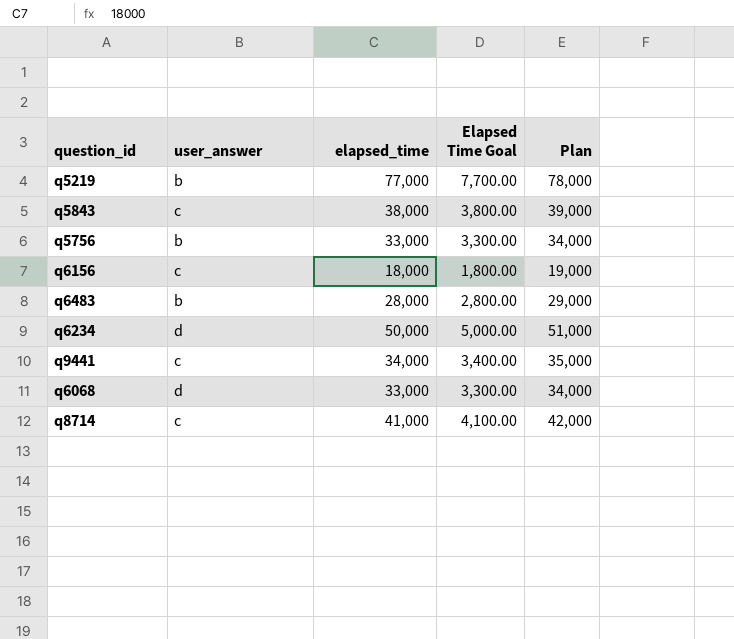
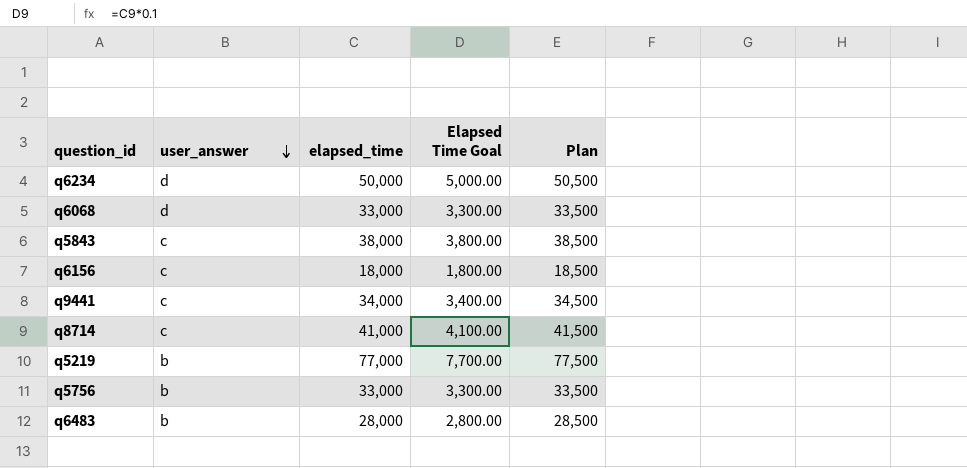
row order: none -> user_answer descending
column Plan | formula: [elapsed_time] + 1000 -> [elapsed_time] + 500

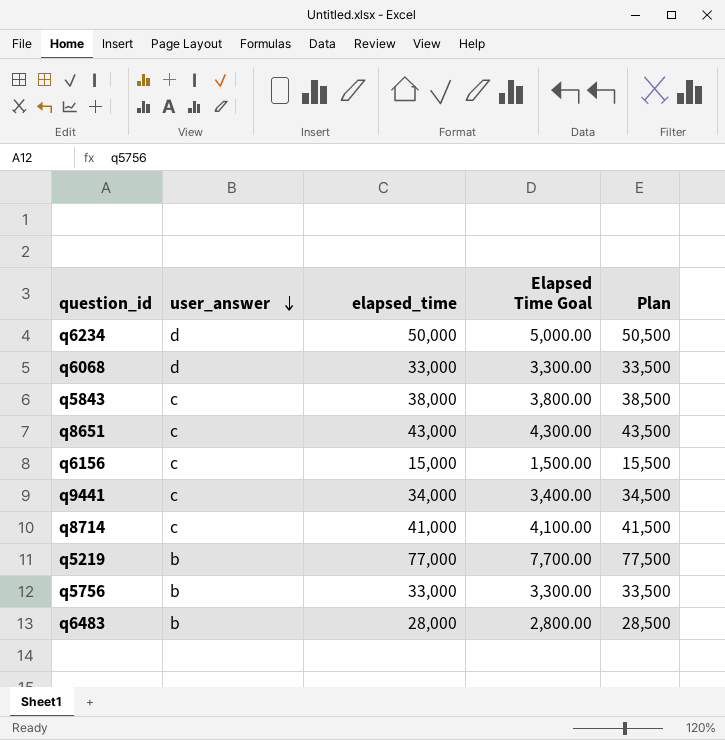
row q8651: none -> c | 43,000 | 4,300.00 | 43,500
q6156 | elapsed_time: 18,000 -> 15,000
q6156 | Elapsed Time Goal: 1,800.00 -> 1,500.00
q6156 | Plan: 18,500 -> 15,500

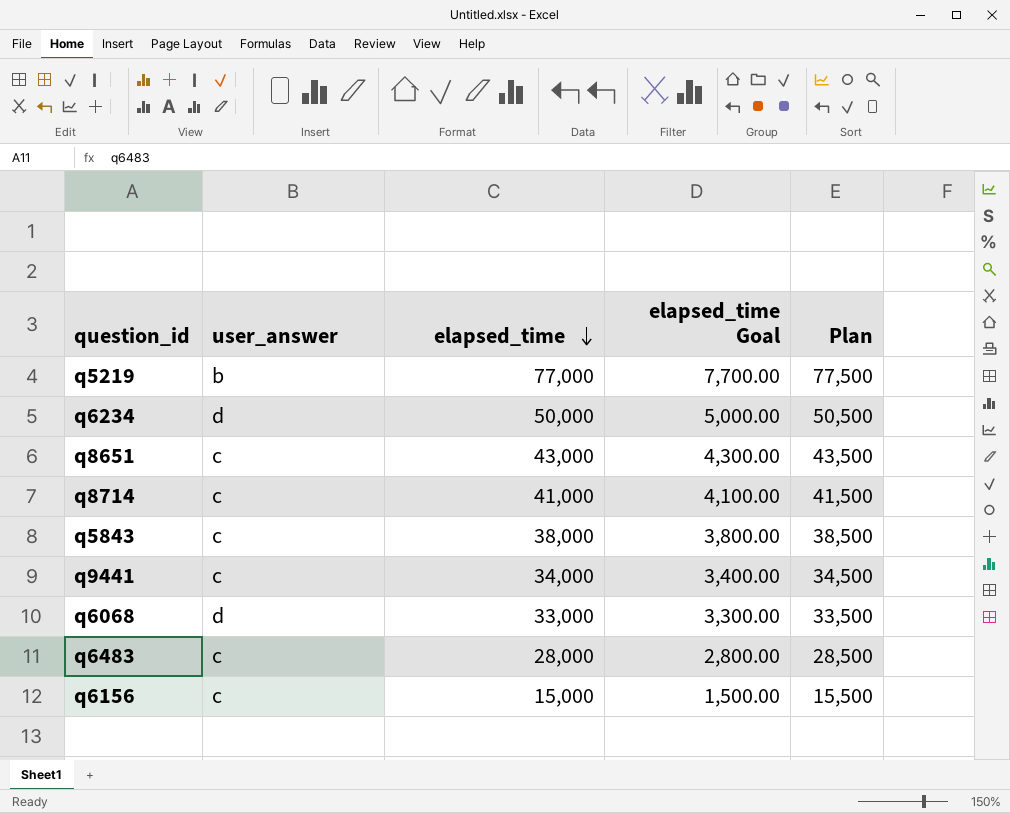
row order: user_answer descending -> elapsed_time descending
column name: Elapsed Time Goal -> elapsed_time Goal
row q5756: b | 33,000 | 3,300.00 | 33,500 -> none
q6483 | user_answer: b -> c

